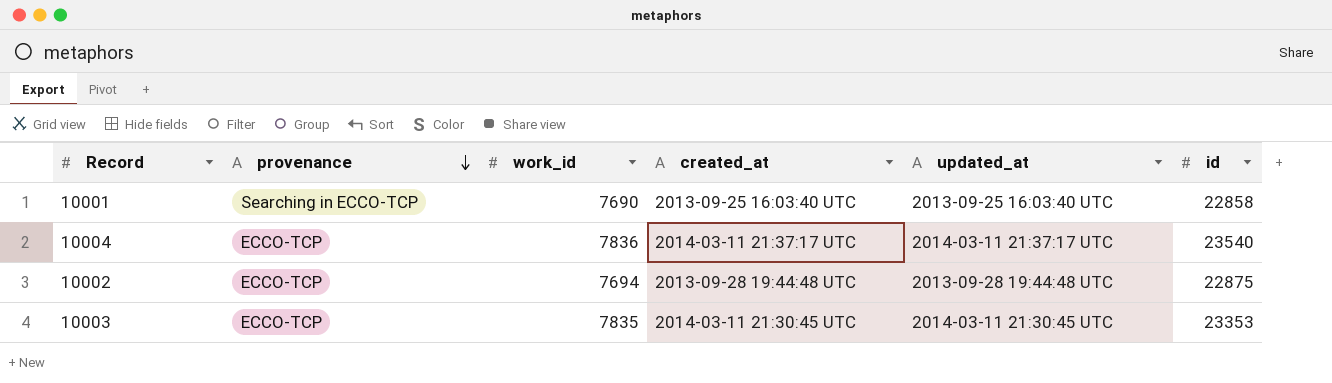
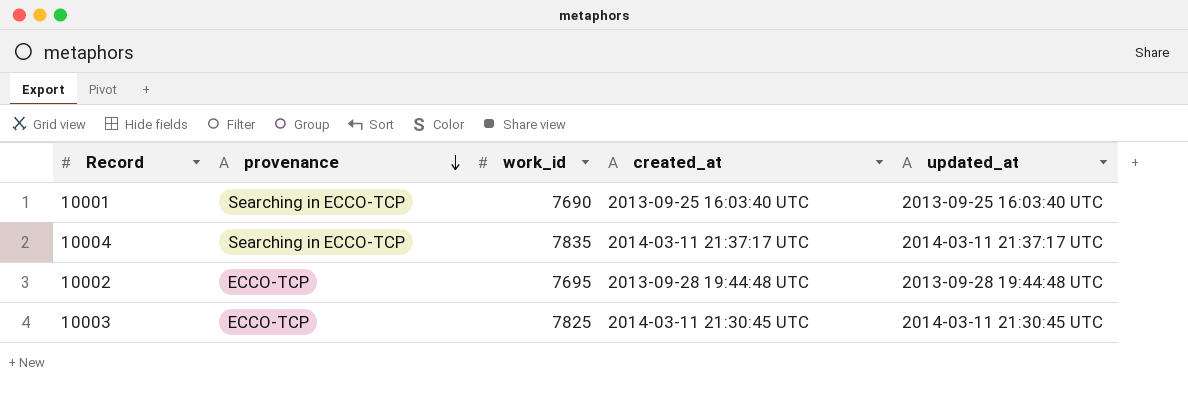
column id | position: 6 -> none
10004 | provenance: ECCO-TCP -> Searching in ECCO-TCP
10004 | work_id: 7836 -> 7835
10002 | work_id: 7694 -> 7695
10003 | work_id: 7835 -> 7825

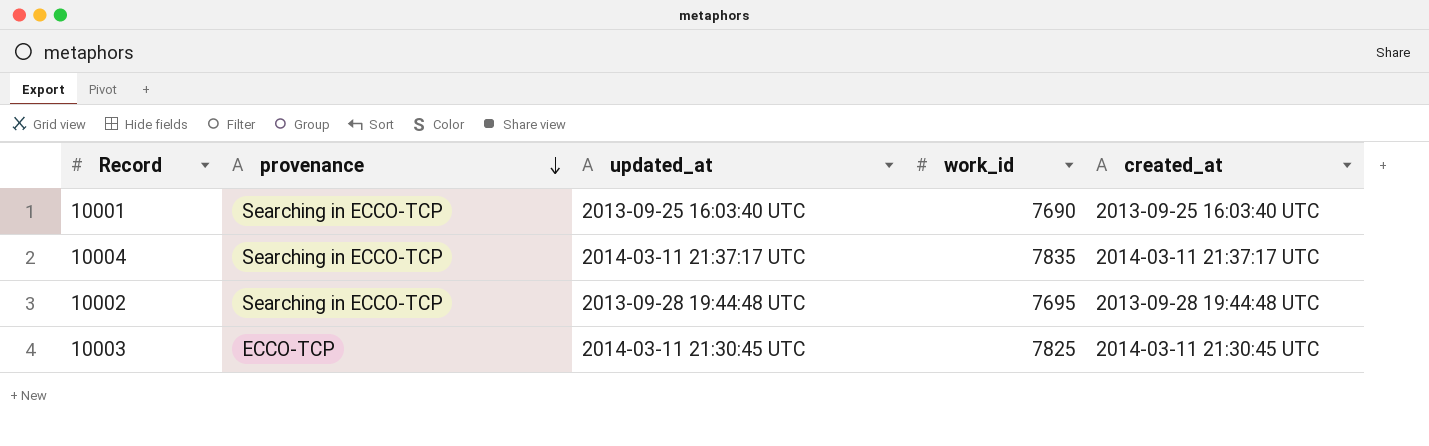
column updated_at | position: 5 -> 3
10002 | provenance: ECCO-TCP -> Searching in ECCO-TCP

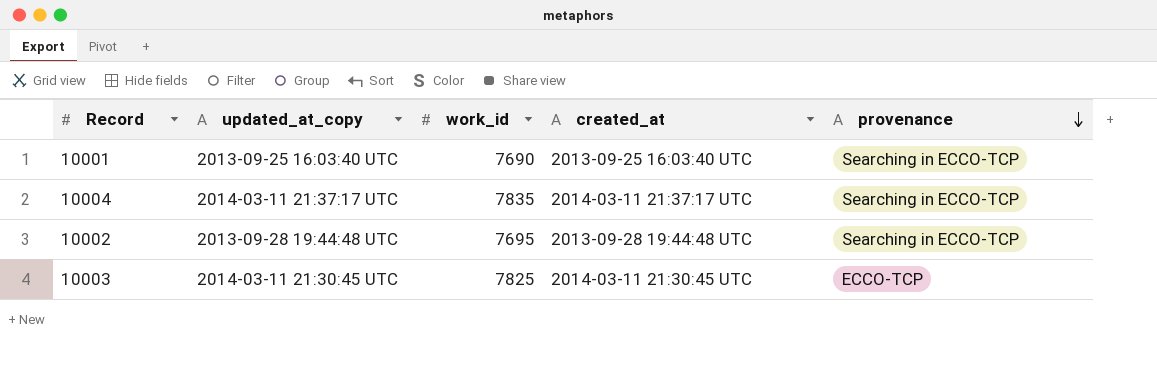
column name: updated_at -> updated_at_copy
column provenance | position: 2 -> 5

